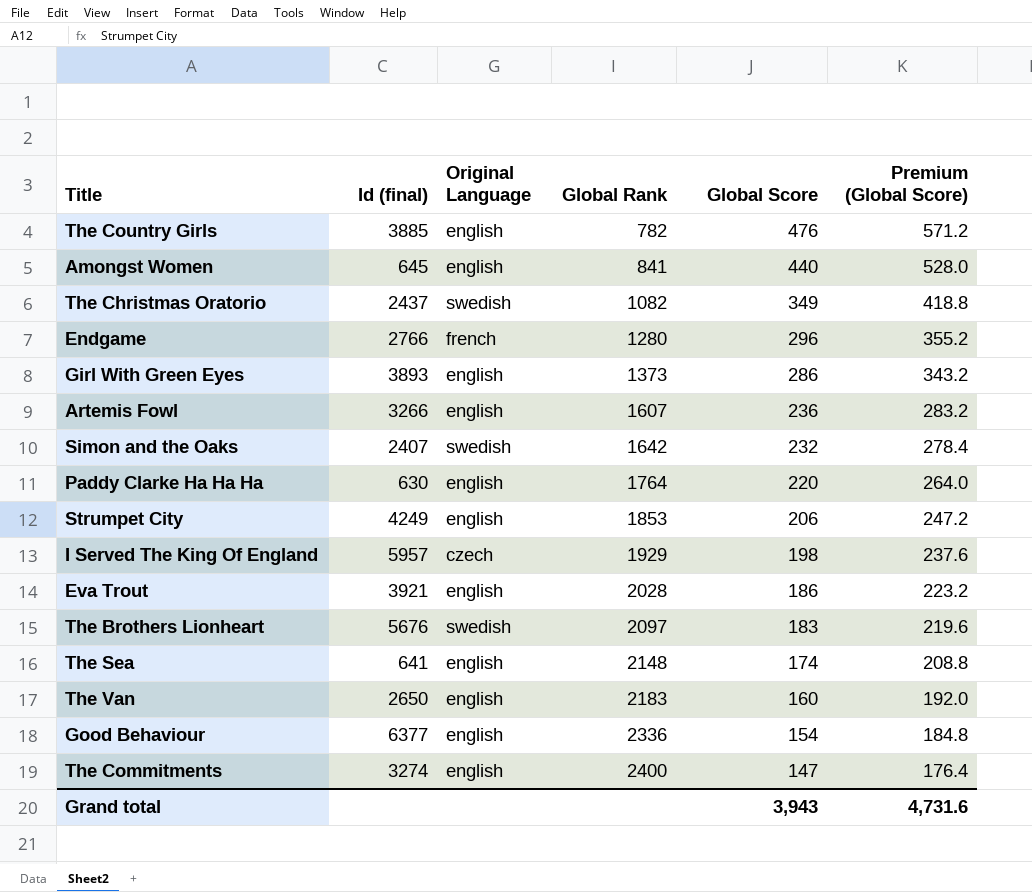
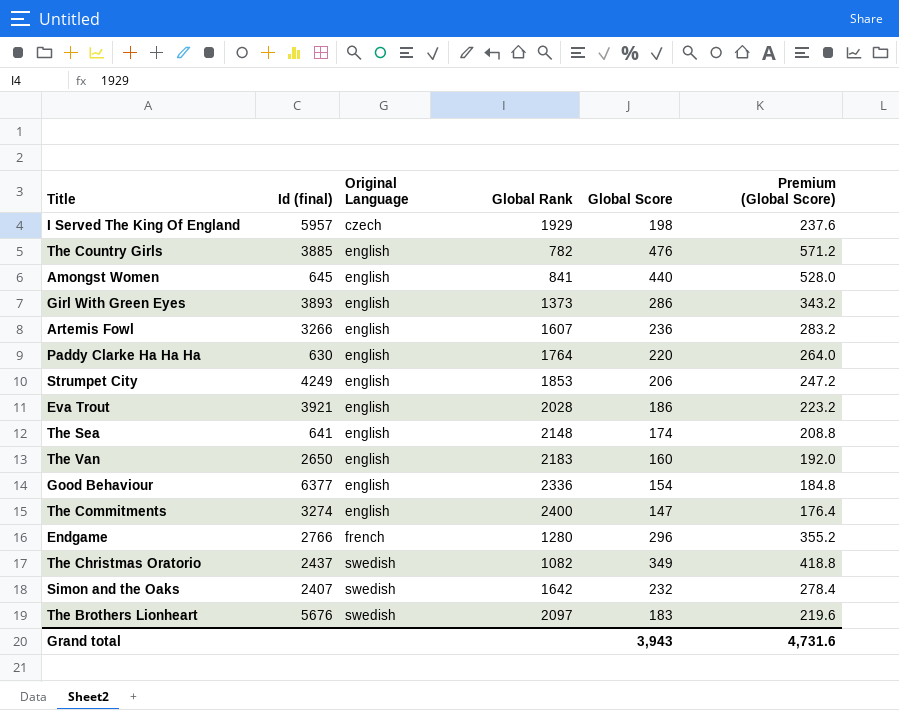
row order: Global Rank ascending -> Original Language ascending

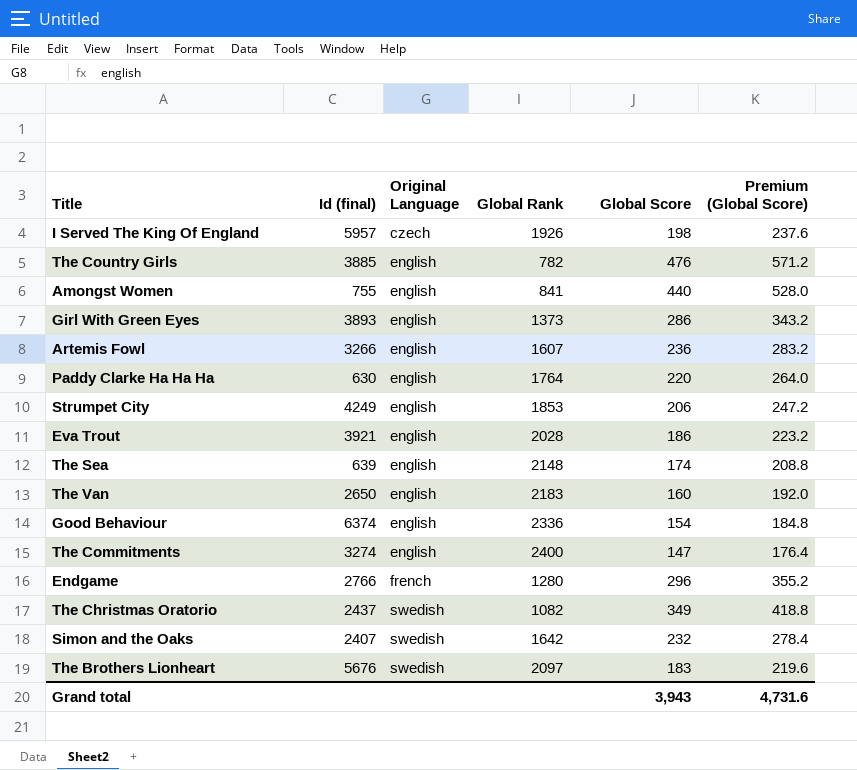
I Served The King Of England | Global Rank: 1929 -> 1926
Amongst Women | Id (final): 645 -> 755
The Sea | Id (final): 641 -> 639
Good Behaviour | Id (final): 6377 -> 6374

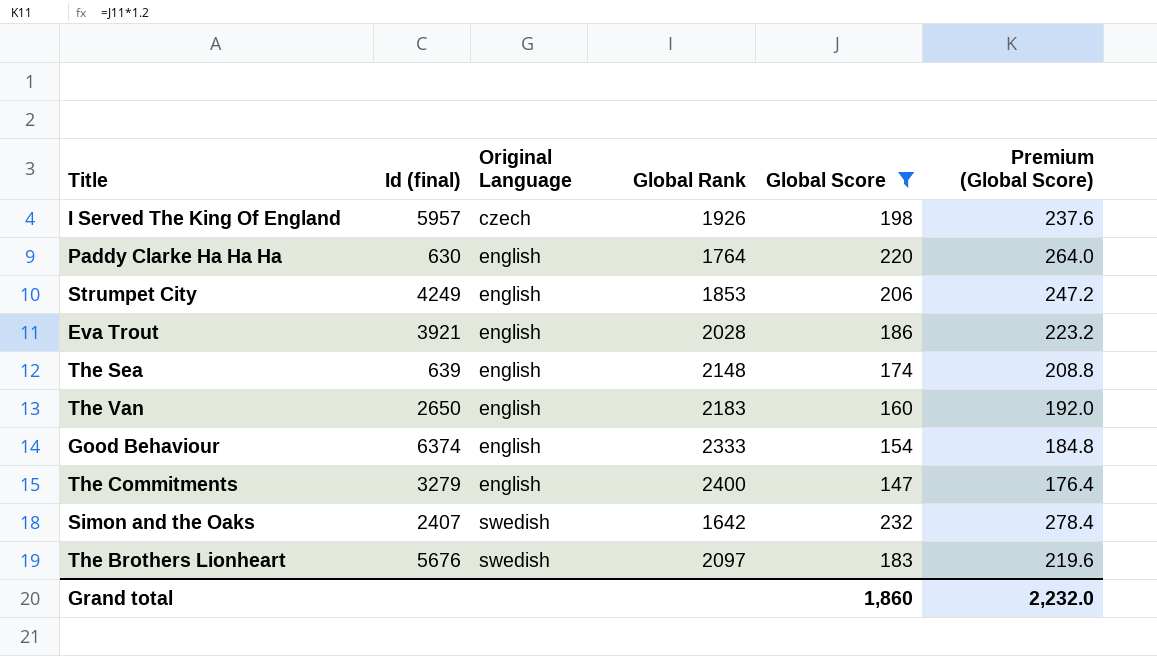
filter: none -> Global Score <= 232
Good Behaviour | Global Rank: 2336 -> 2333
The Commitments | Id (final): 3274 -> 3279
Grand total | Global Score: 3,943 -> 1,860
Grand total | Premium (Global Score): 4,731.6 -> 2,232.0

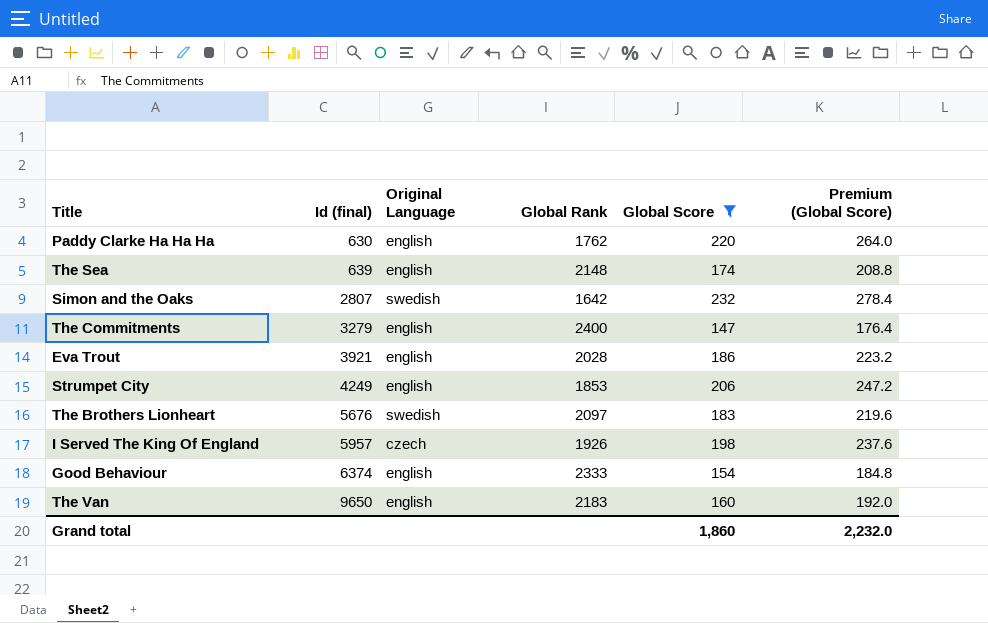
row order: Original Language ascending -> Id (final) ascending
Paddy Clarke Ha Ha Ha | Global Rank: 1764 -> 1762
Simon and the Oaks | Id (final): 2407 -> 2807
The Van | Id (final): 2650 -> 9650

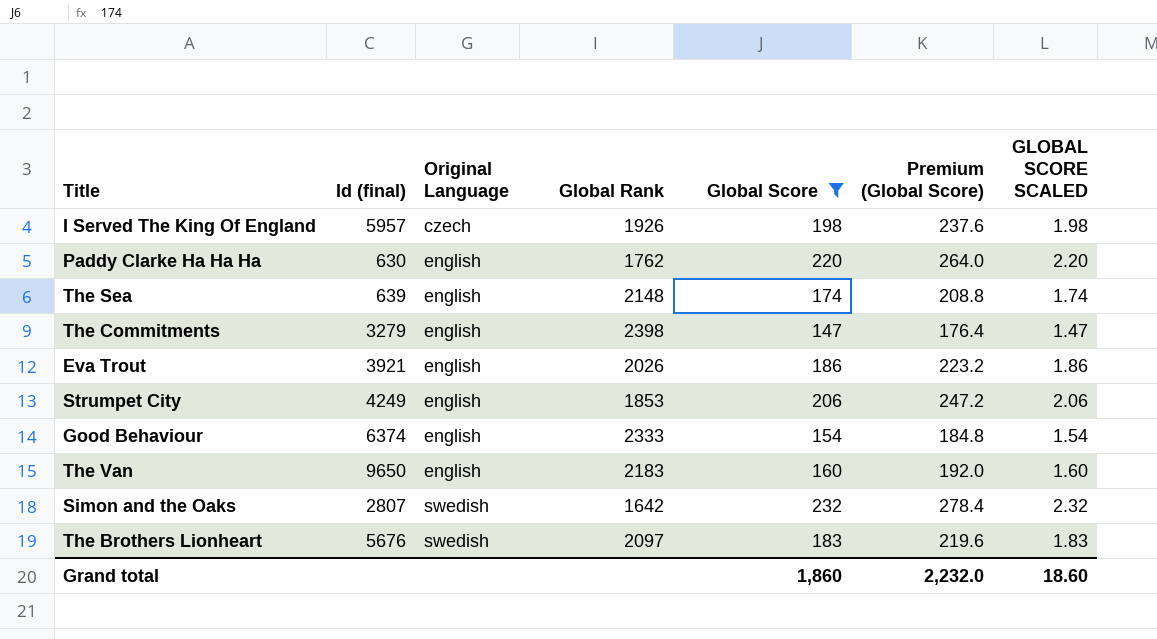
row order: Id (final) ascending -> Original Language ascending
column GLOBAL SCORE SCALED | formula: none -> [Global Score] * 0.01
The Commitments | Global Rank: 2400 -> 2398
Eva Trout | Global Rank: 2028 -> 2026

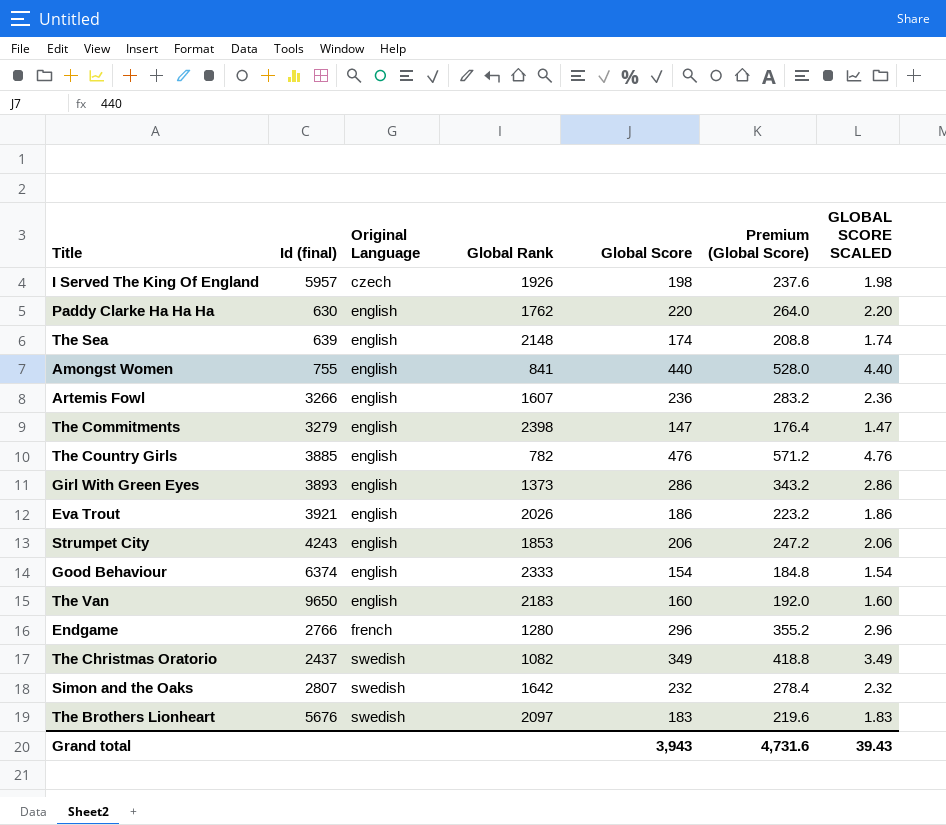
filter: Global Score <= 232 -> none
Strumpet City | Id (final): 4249 -> 4243
Grand total | Global Score: 1,860 -> 3,943
Grand total | Premium (Global Score): 2,232.0 -> 4,731.6
Grand total | GLOBAL SCORE SCALED: 18.60 -> 39.43

